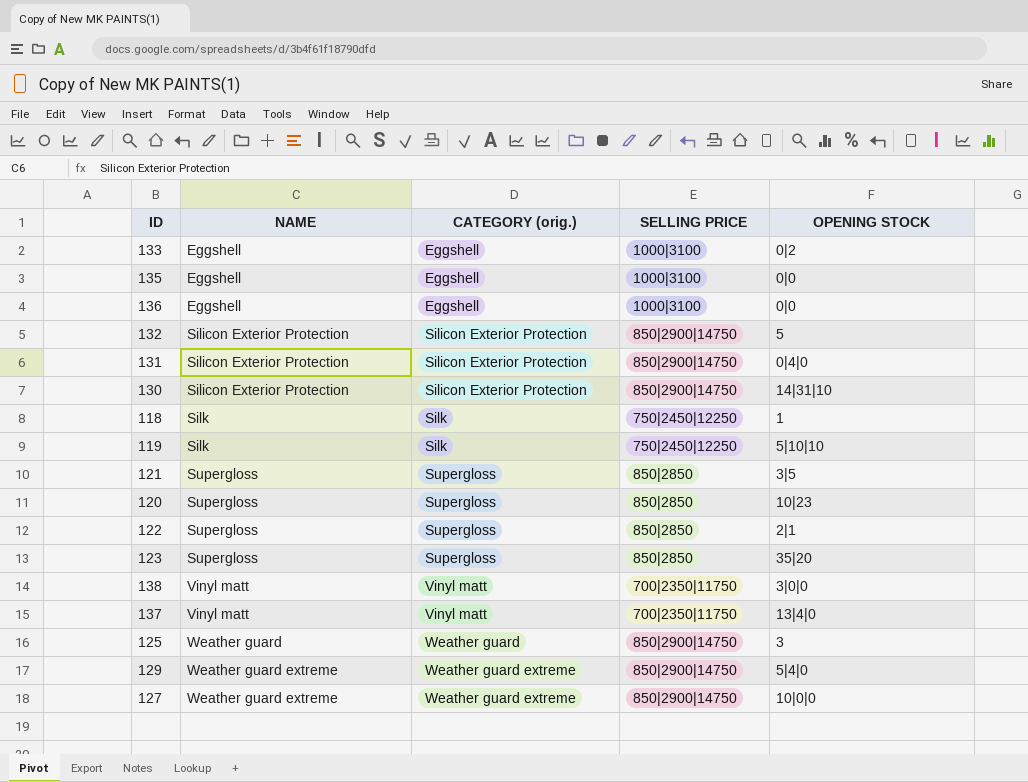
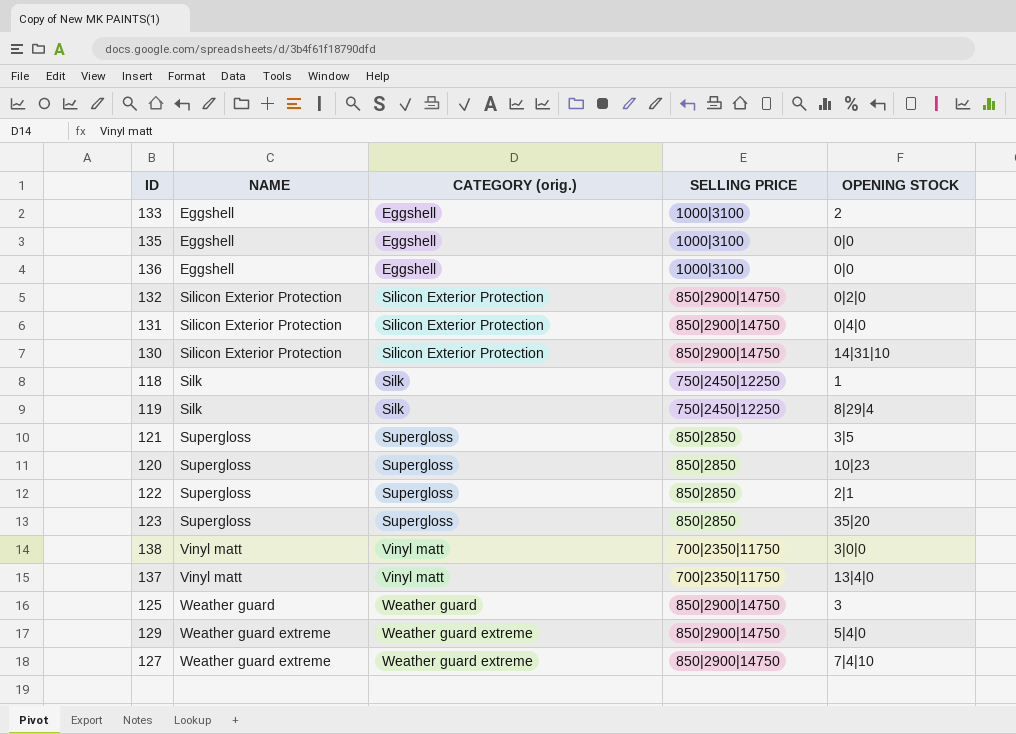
133 | OPENING STOCK: 0|2 -> 2
132 | OPENING STOCK: 5 -> 0|2|0
119 | OPENING STOCK: 5|10|10 -> 8|29|4
127 | OPENING STOCK: 10|0|0 -> 7|4|10

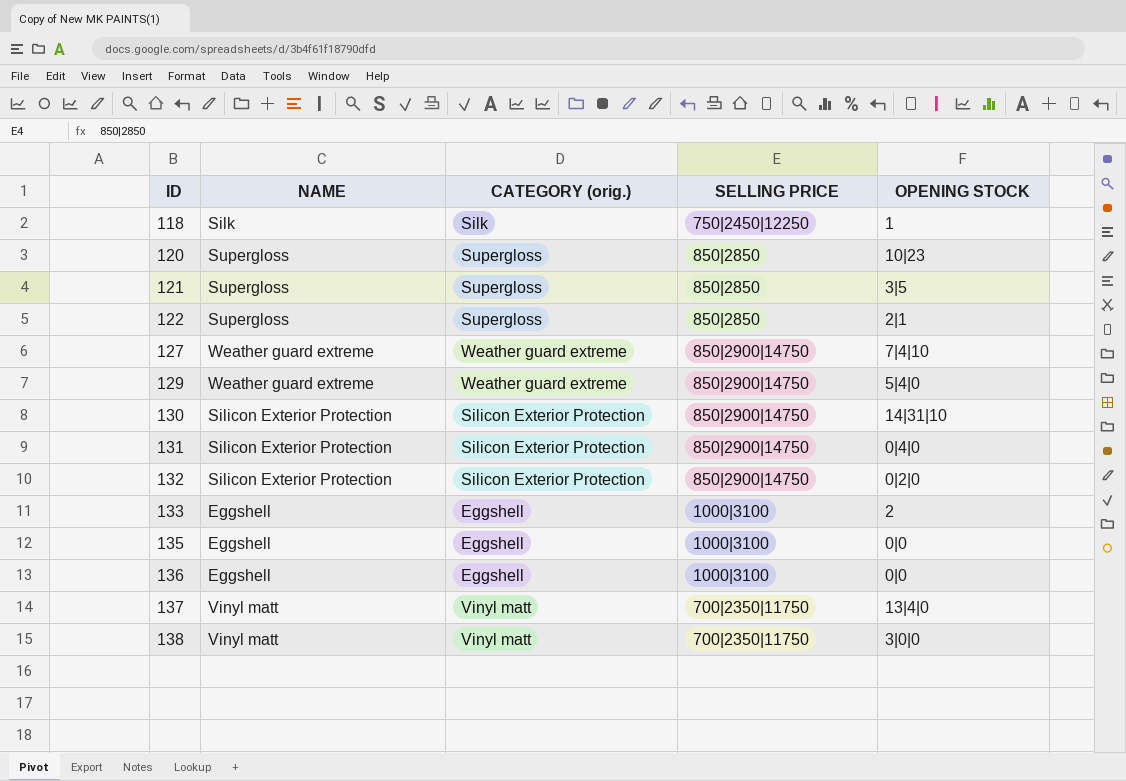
row order: NAME ascending -> ID ascending
row 119: Silk | Silk | 750|2450|12250 | 8|29|4 -> none
row 123: Supergloss | Supergloss | 850|2850 | 35|20 -> none
row 125: Weather guard | Weather guard | 850|2900|14750 | 3 -> none

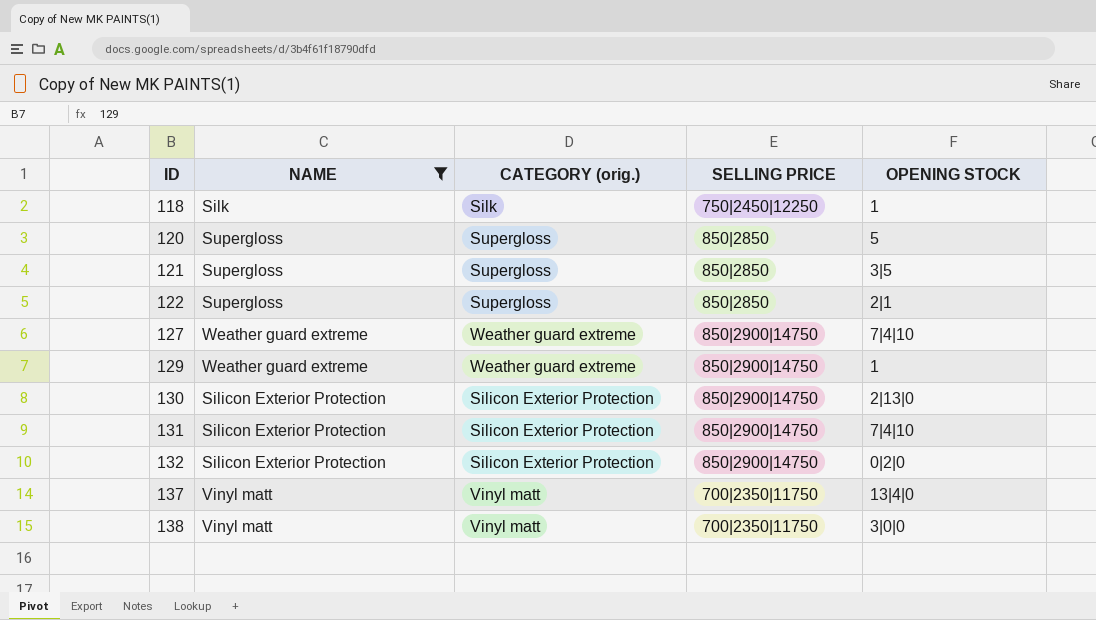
filter: none -> NAME != Eggshell
120 | OPENING STOCK: 10|23 -> 5
129 | OPENING STOCK: 5|4|0 -> 1
130 | OPENING STOCK: 14|31|10 -> 2|13|0
131 | OPENING STOCK: 0|4|0 -> 7|4|10

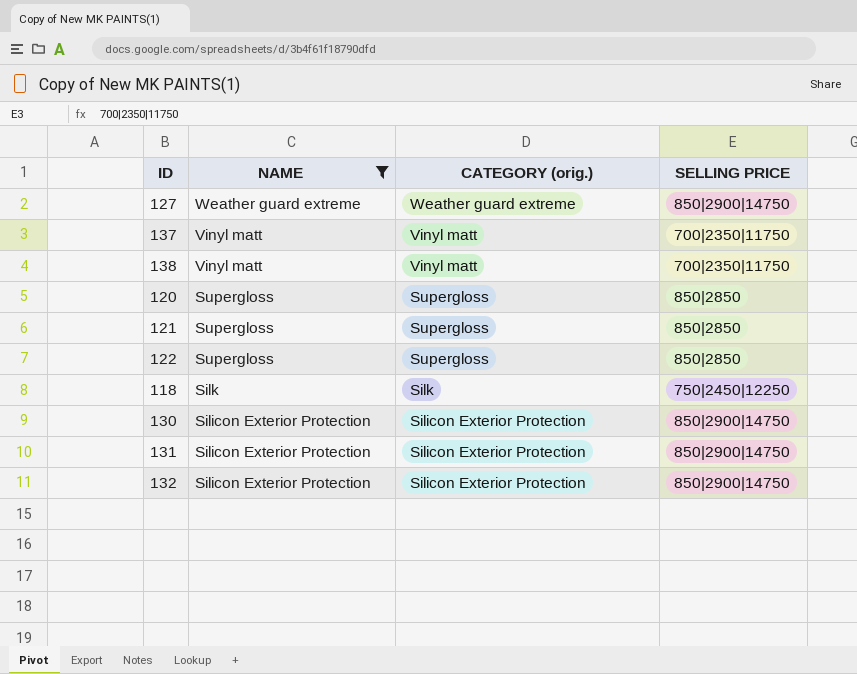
row order: ID ascending -> NAME descending
column OPENING STOCK | position: 5 -> none
row 129: Weather guard extreme | Weather guard extreme | 850|2900|14750 | 1 -> none

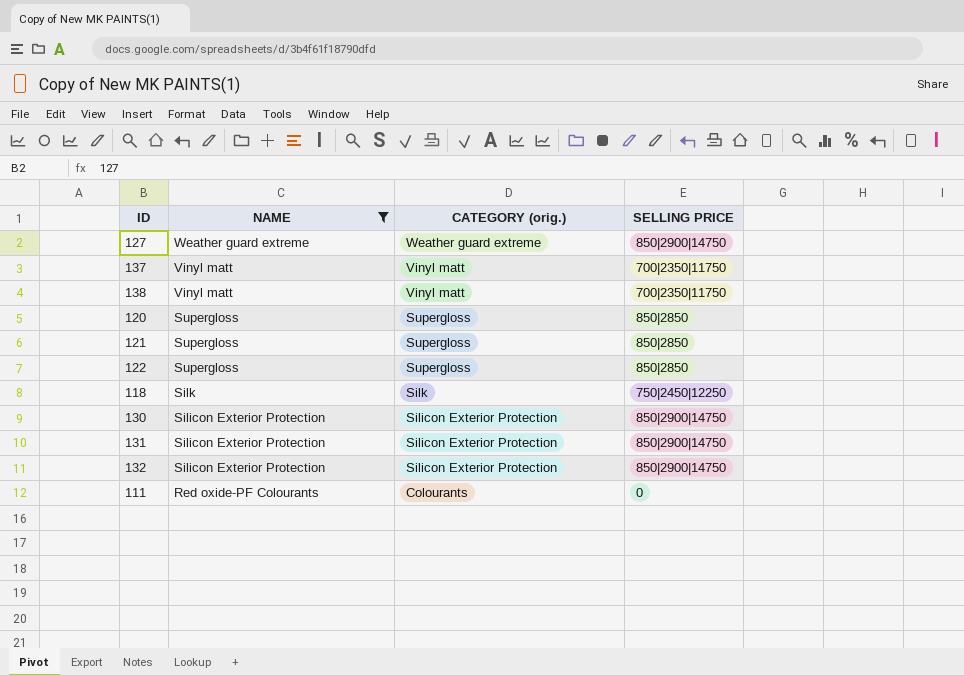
row 111: none -> Red oxide-PF Colourants | Colourants | 0

